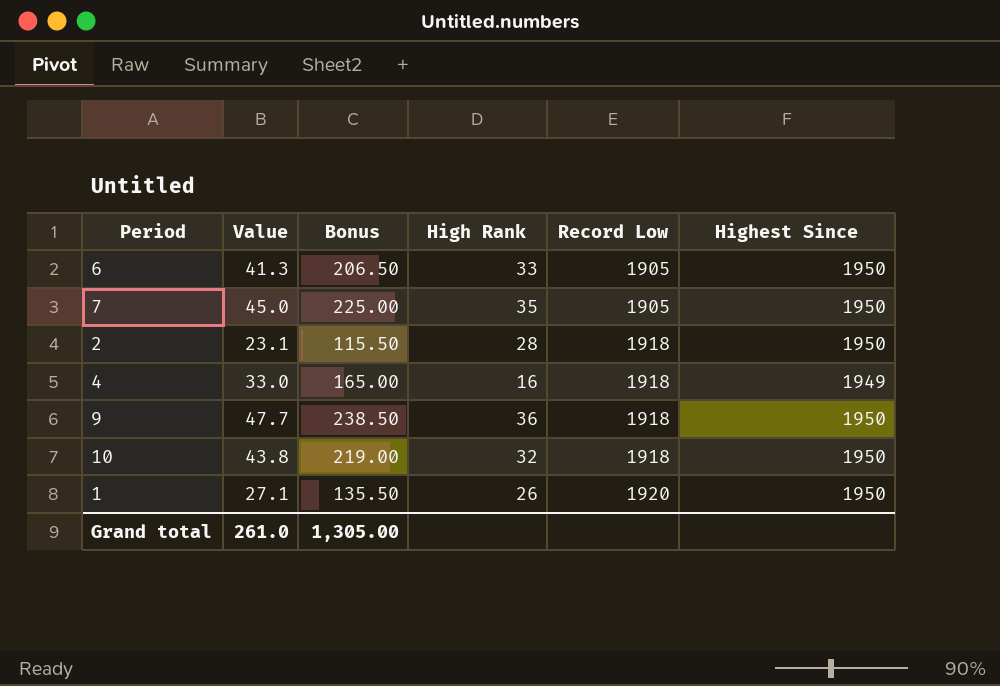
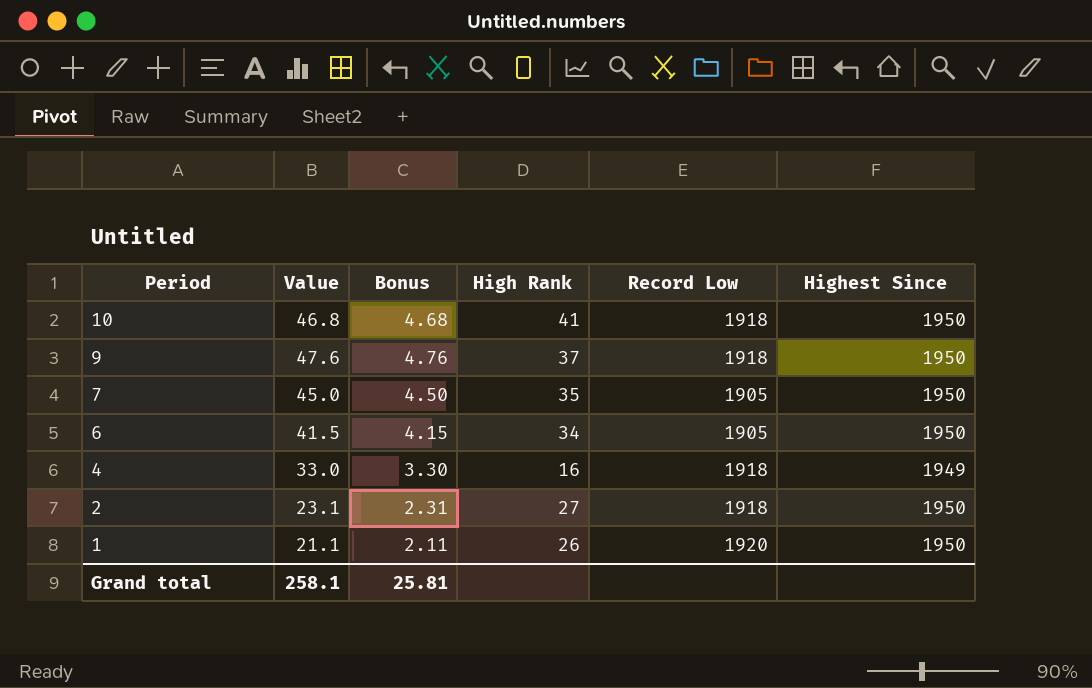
row order: Record Low ascending -> Period descending
column Bonus | formula: [Value] * 5 -> [Value] * 0.1
10 | Value: 43.8 -> 46.8
10 | High Rank: 32 -> 41
9 | Value: 47.7 -> 47.6
9 | High Rank: 36 -> 37
6 | Value: 41.3 -> 41.5
6 | High Rank: 33 -> 34
2 | High Rank: 28 -> 27
1 | Value: 27.1 -> 21.1
Grand total | Value: 261.0 -> 258.1
Grand total | Bonus: 1,305.00 -> 25.81

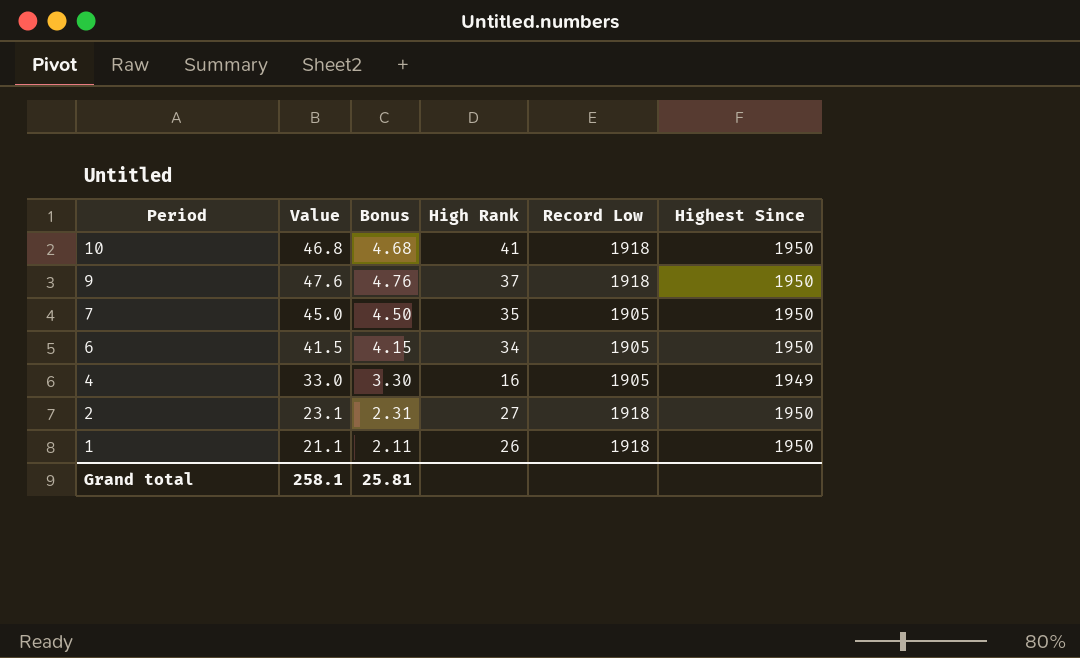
4 | Record Low: 1918 -> 1905
1 | Record Low: 1920 -> 1918

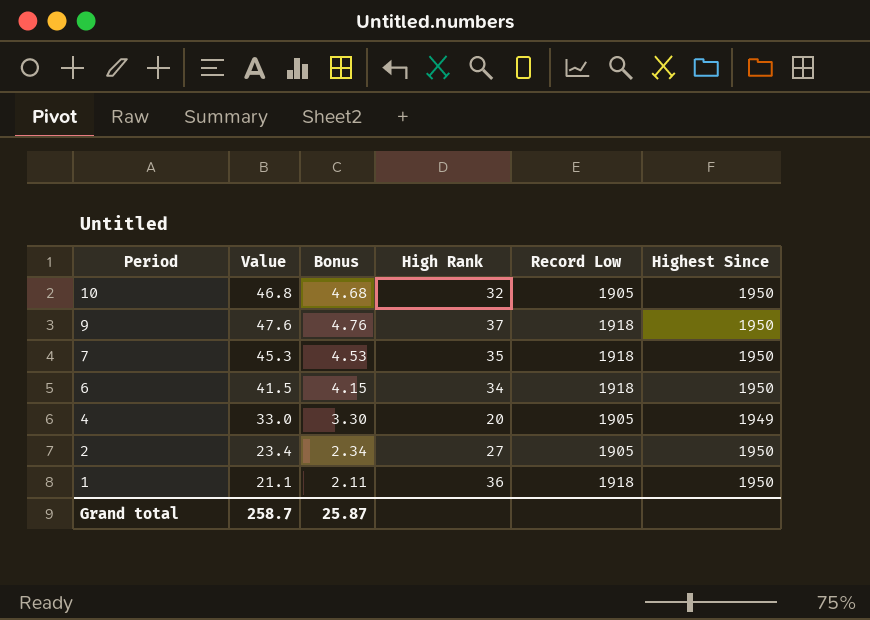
10 | High Rank: 41 -> 32
10 | Record Low: 1918 -> 1905
7 | Value: 45.0 -> 45.3
7 | Bonus: 4.50 -> 4.53
7 | Record Low: 1905 -> 1918
6 | Record Low: 1905 -> 1918
4 | High Rank: 16 -> 20
2 | Value: 23.1 -> 23.4
2 | Bonus: 2.31 -> 2.34
2 | Record Low: 1918 -> 1905
1 | High Rank: 26 -> 36
Grand total | Value: 258.1 -> 258.7
Grand total | Bonus: 25.81 -> 25.87

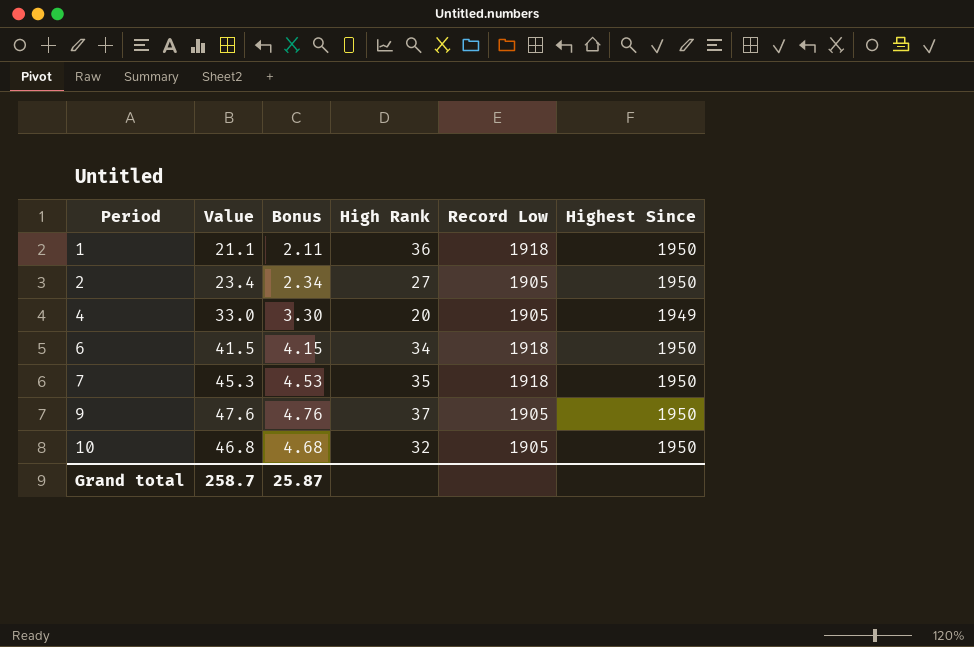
row order: Period descending -> Period ascending
9 | Record Low: 1918 -> 1905

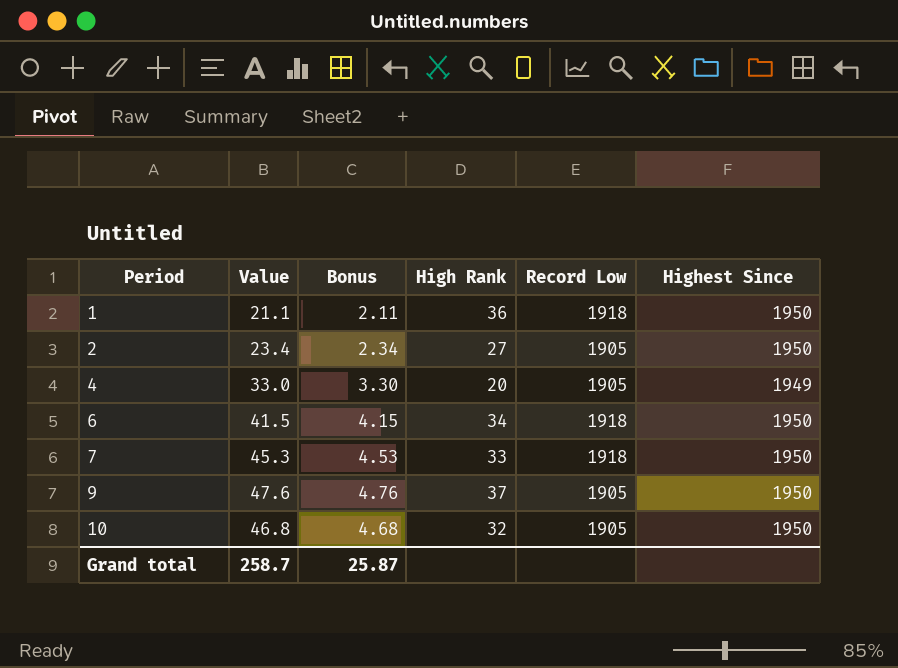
7 | High Rank: 35 -> 33

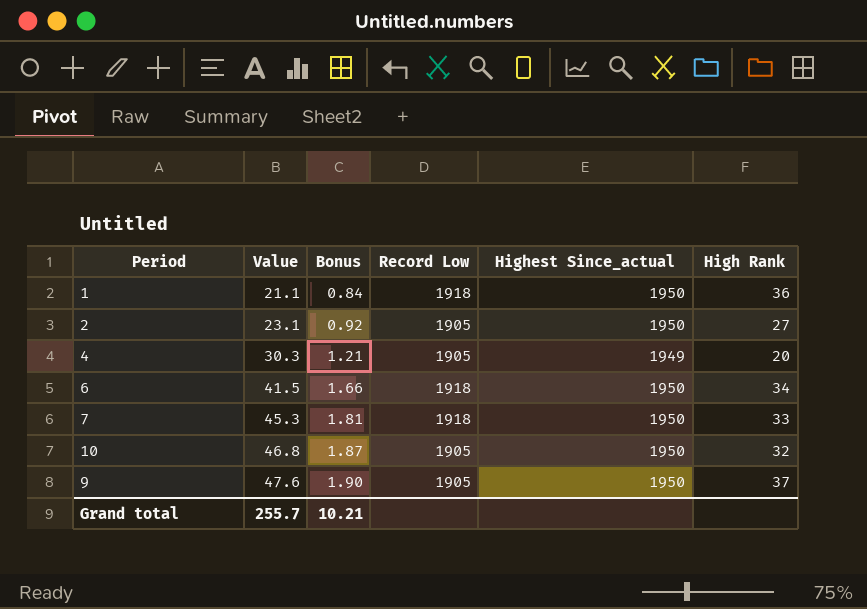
row order: Period ascending -> Value ascending
column Bonus | formula: [Value] * 0.1 -> [Value] * 0.04
column name: Highest Since -> Highest Since_actual
column High Rank | position: 4 -> 6
2 | Value: 23.4 -> 23.1
4 | Value: 33.0 -> 30.3
Grand total | Value: 258.7 -> 255.7
Grand total | Bonus: 25.87 -> 10.21

